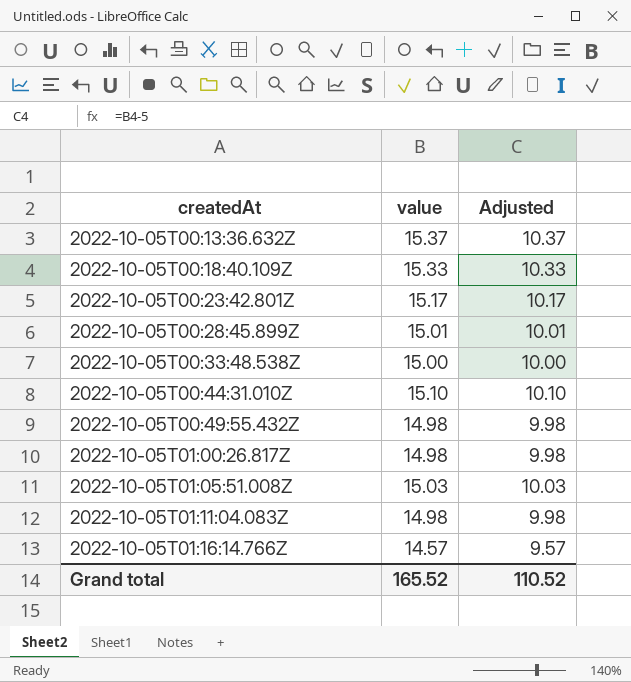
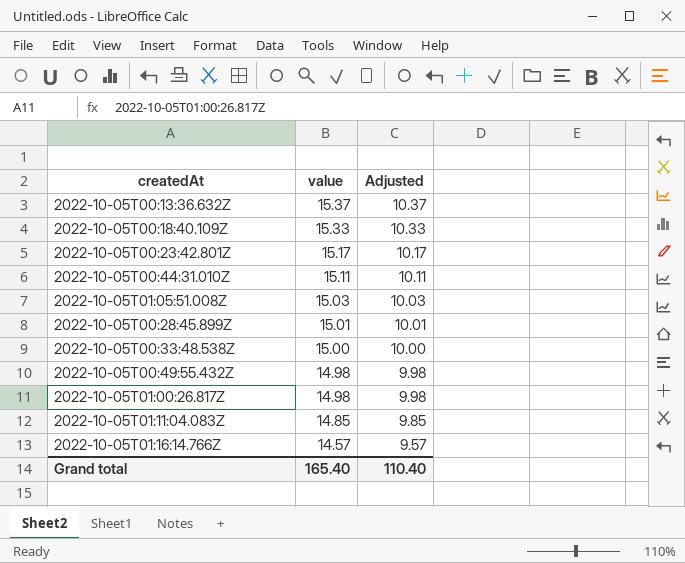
row order: createdAt ascending -> value descending
2022-10-05T00:44:31.010Z | value: 15.10 -> 15.11
2022-10-05T00:44:31.010Z | Adjusted: 10.10 -> 10.11
2022-10-05T01:11:04.083Z | value: 14.98 -> 14.85
2022-10-05T01:11:04.083Z | Adjusted: 9.98 -> 9.85
Grand total | value: 165.52 -> 165.40
Grand total | Adjusted: 110.52 -> 110.40

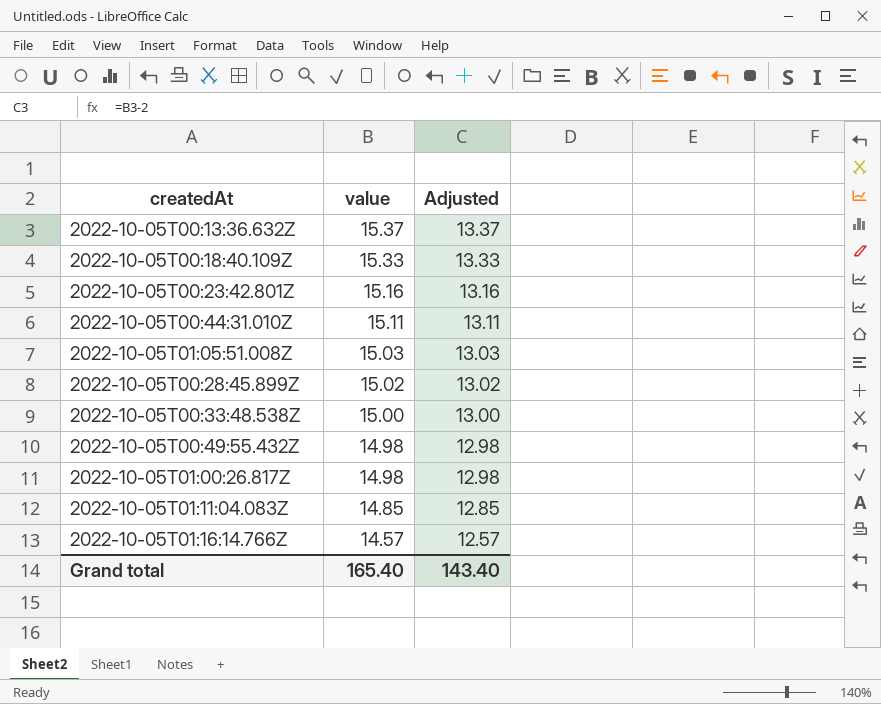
column Adjusted | formula: [value] - 5 -> [value] - 2
2022-10-05T00:23:42.801Z | value: 15.17 -> 15.16
2022-10-05T00:28:45.899Z | value: 15.01 -> 15.02
Grand total | Adjusted: 110.40 -> 143.40

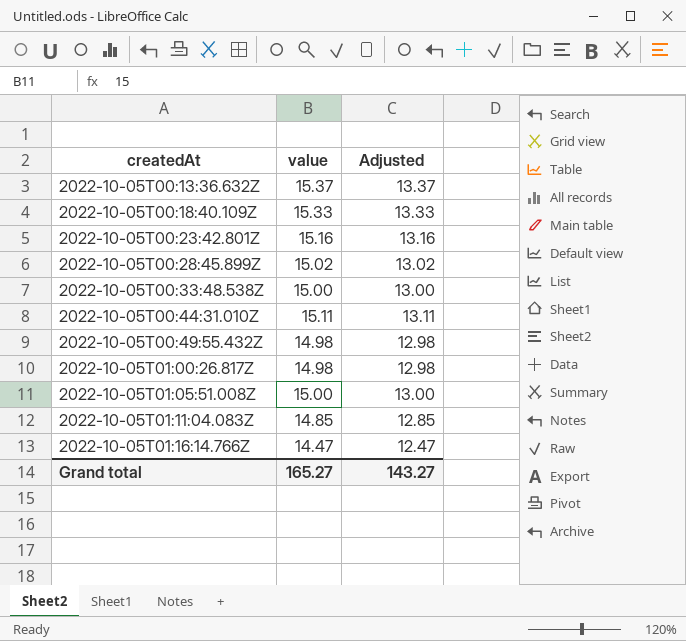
row order: value descending -> createdAt ascending
2022-10-05T01:05:51.008Z | value: 15.03 -> 15.00
2022-10-05T01:05:51.008Z | Adjusted: 13.03 -> 13.00
2022-10-05T01:16:14.766Z | value: 14.57 -> 14.47
2022-10-05T01:16:14.766Z | Adjusted: 12.57 -> 12.47
Grand total | value: 165.40 -> 165.27
Grand total | Adjusted: 143.40 -> 143.27

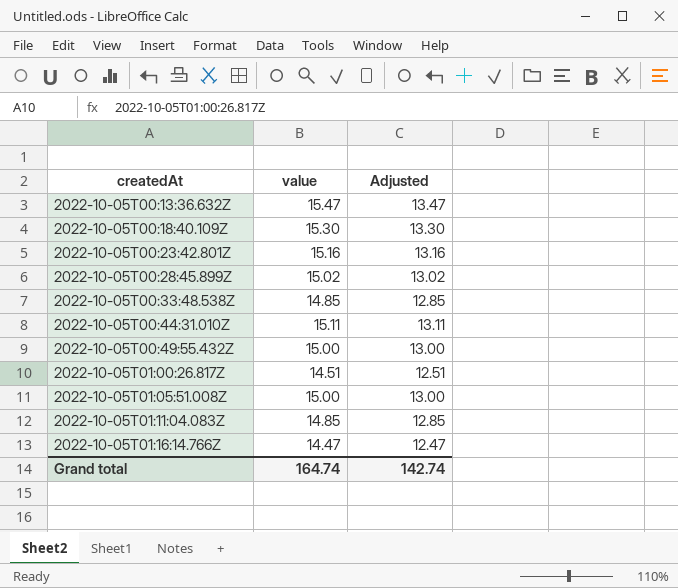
2022-10-05T00:13:36.632Z | value: 15.37 -> 15.47
2022-10-05T00:13:36.632Z | Adjusted: 13.37 -> 13.47
2022-10-05T00:18:40.109Z | value: 15.33 -> 15.30
2022-10-05T00:18:40.109Z | Adjusted: 13.33 -> 13.30
2022-10-05T00:33:48.538Z | value: 15.00 -> 14.85
2022-10-05T00:33:48.538Z | Adjusted: 13.00 -> 12.85
2022-10-05T00:49:55.432Z | value: 14.98 -> 15.00
2022-10-05T00:49:55.432Z | Adjusted: 12.98 -> 13.00
2022-10-05T01:00:26.817Z | value: 14.98 -> 14.51
2022-10-05T01:00:26.817Z | Adjusted: 12.98 -> 12.51
Grand total | value: 165.27 -> 164.74
Grand total | Adjusted: 143.27 -> 142.74

